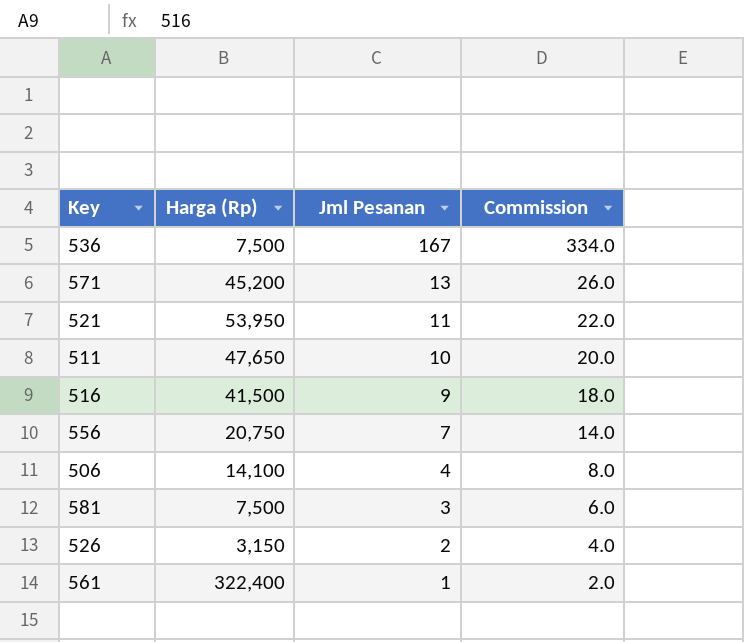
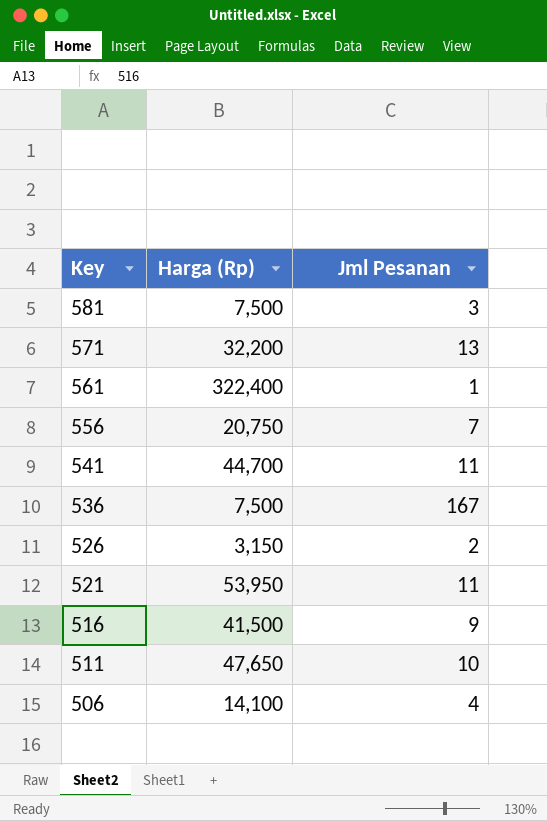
row order: Jml Pesanan descending -> Key descending
column Commission | formula: [Jml Pesanan] * 2 -> none
571 | Harga (Rp): 45,200 -> 32,200
row 541: none -> 44,700 | 11

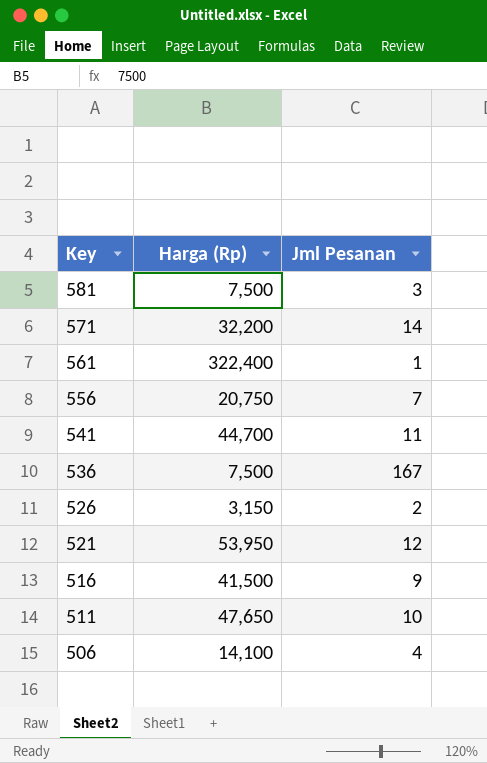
571 | Jml Pesanan: 13 -> 14
521 | Jml Pesanan: 11 -> 12

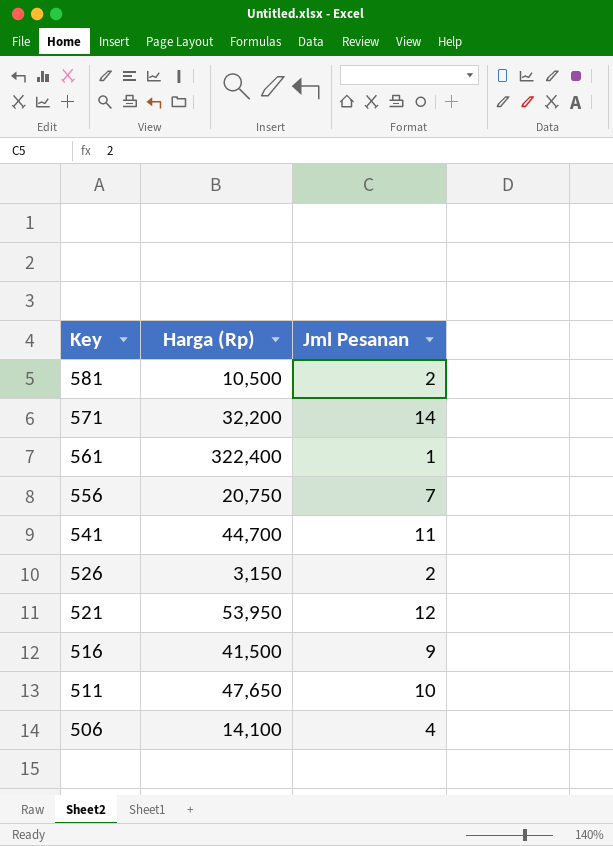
row 536: 7,500 | 167 -> none
581 | Harga (Rp): 7,500 -> 10,500
581 | Jml Pesanan: 3 -> 2

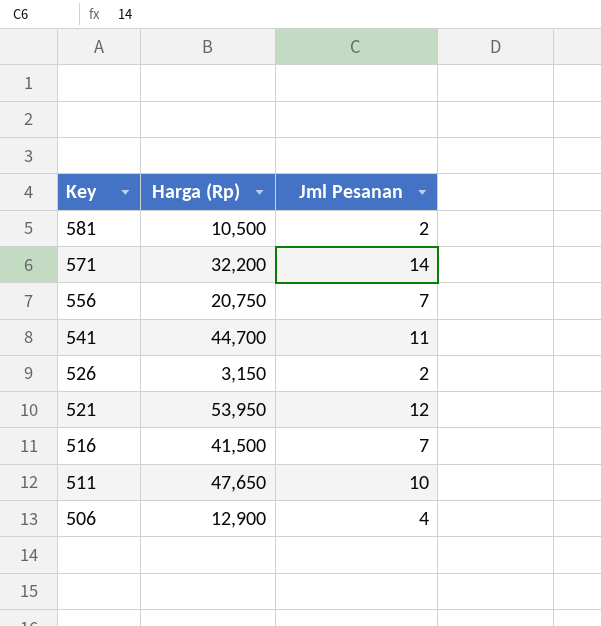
row 561: 322,400 | 1 -> none
516 | Jml Pesanan: 9 -> 7
506 | Harga (Rp): 14,100 -> 12,900

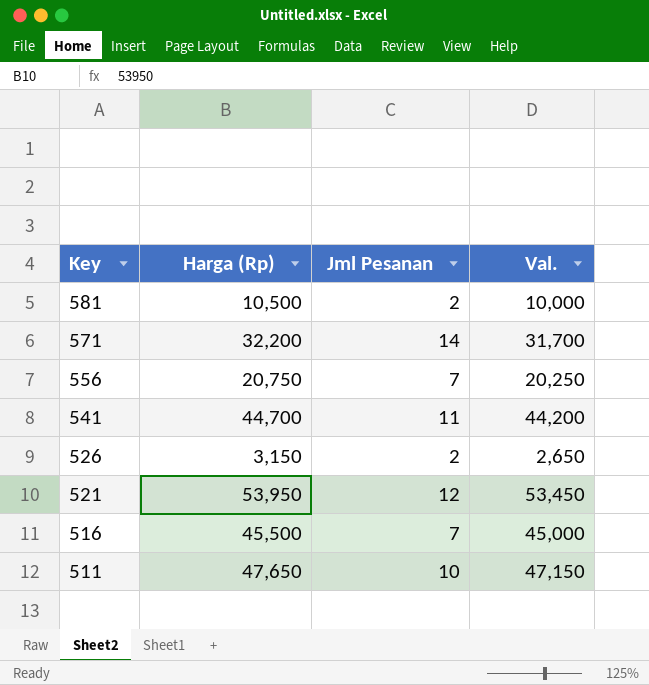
column Val. | formula: none -> [Harga (Rp)] - 500
row 506: 12,900 | 4 -> none
516 | Harga (Rp): 41,500 -> 45,500

